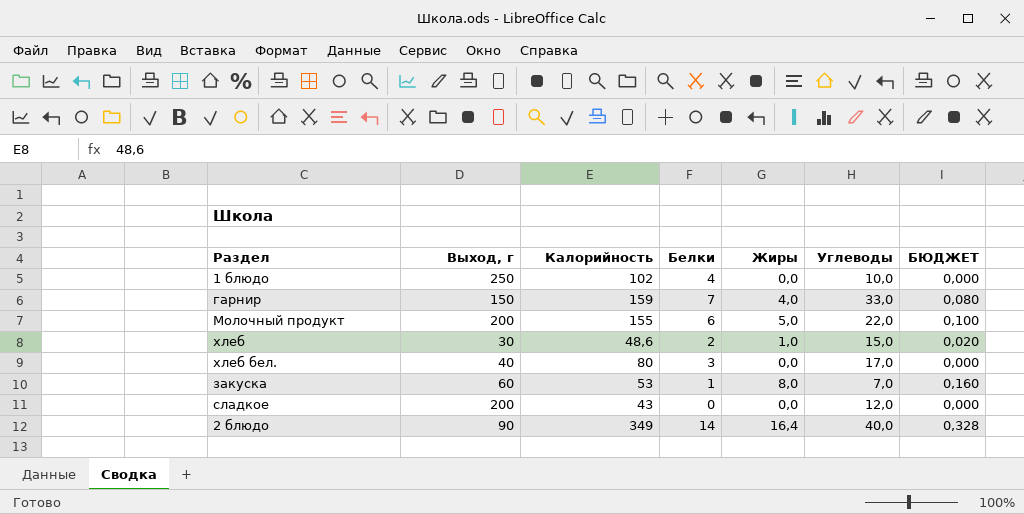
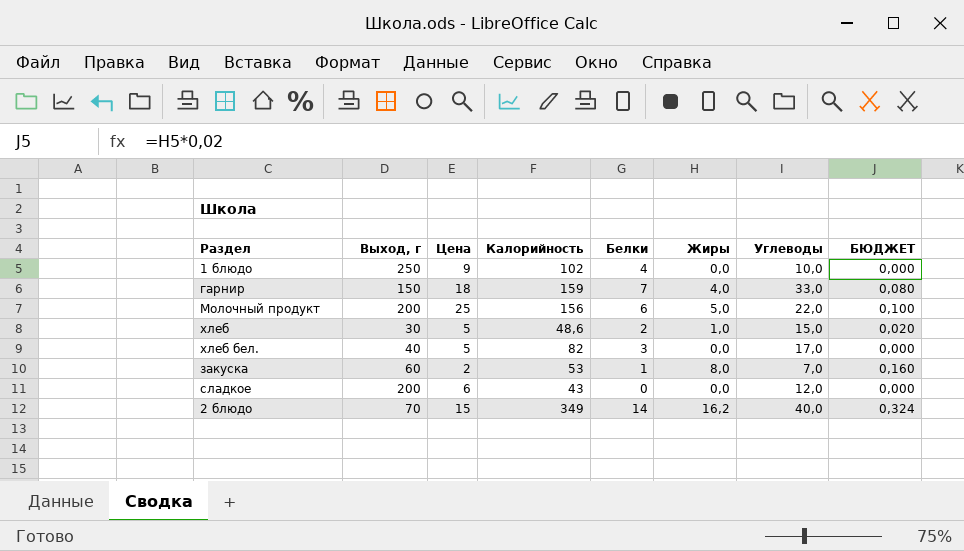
column Цена | position: none -> 3
Молочный продукт | Калорийность: 155 -> 156
хлеб бел. | Калорийность: 80 -> 82
2 блюдо | Выход, г: 90 -> 70
2 блюдо | Жиры: 16,4 -> 16,2
2 блюдо | БЮДЖЕТ: 0,328 -> 0,324

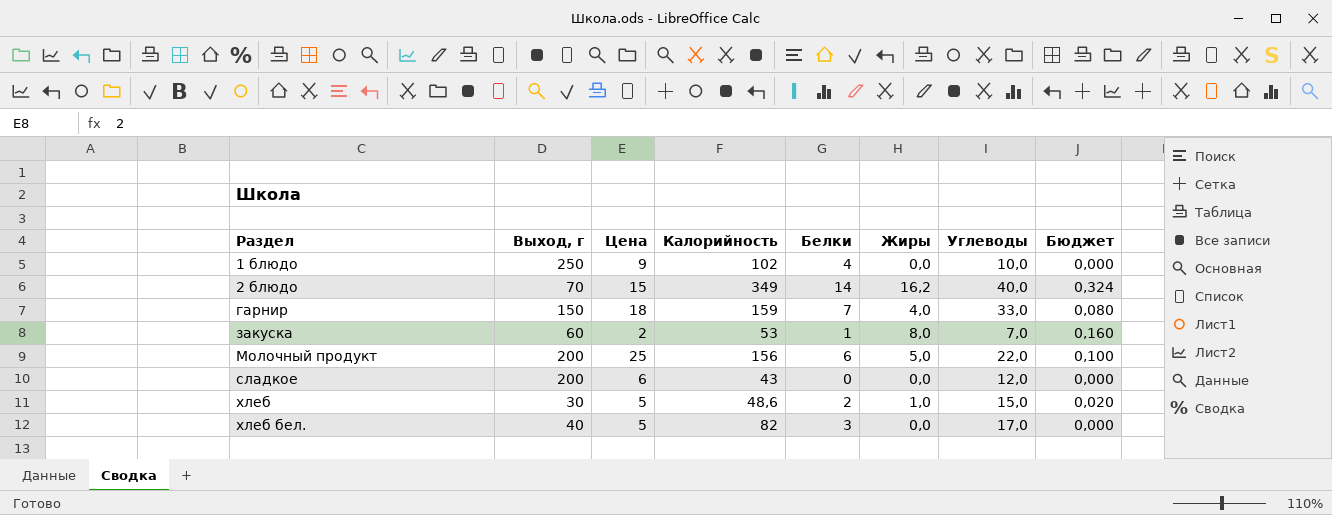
row order: none -> Раздел ascending
column name: БЮДЖЕТ -> Бюджет

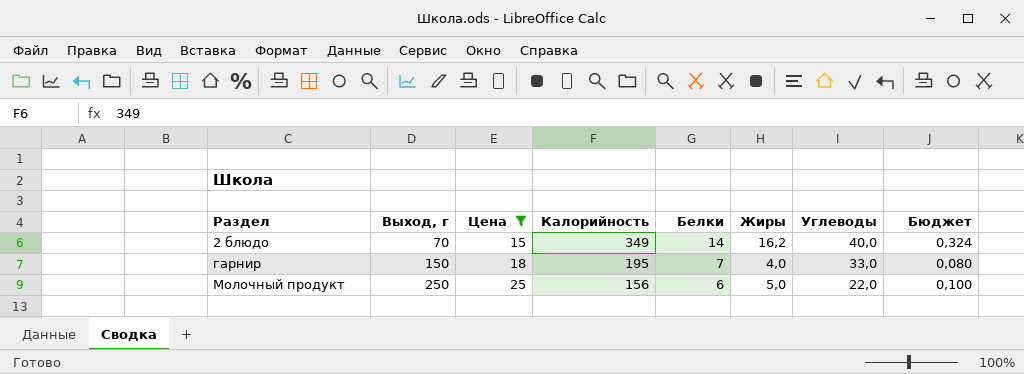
filter: none -> Цена >= 15
гарнир | Калорийность: 159 -> 195
Молочный продукт | Выход, г: 200 -> 250

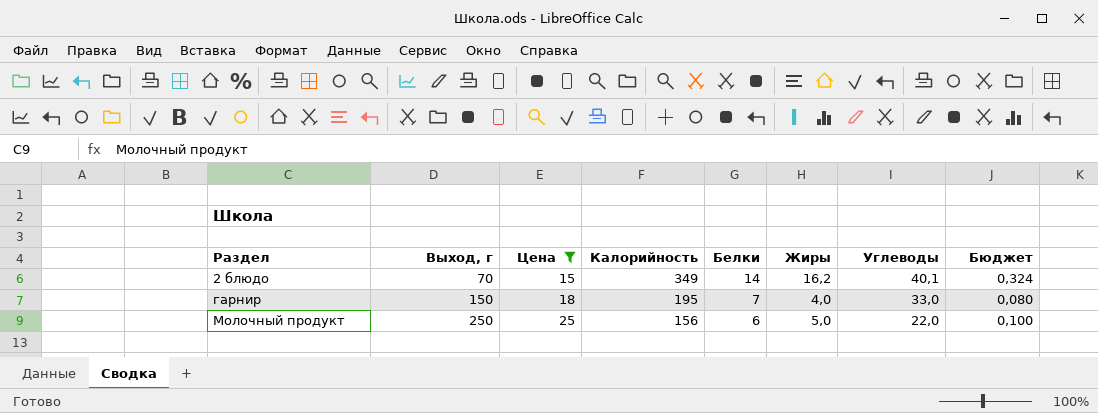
2 блюдо | Углеводы: 40,0 -> 40,1

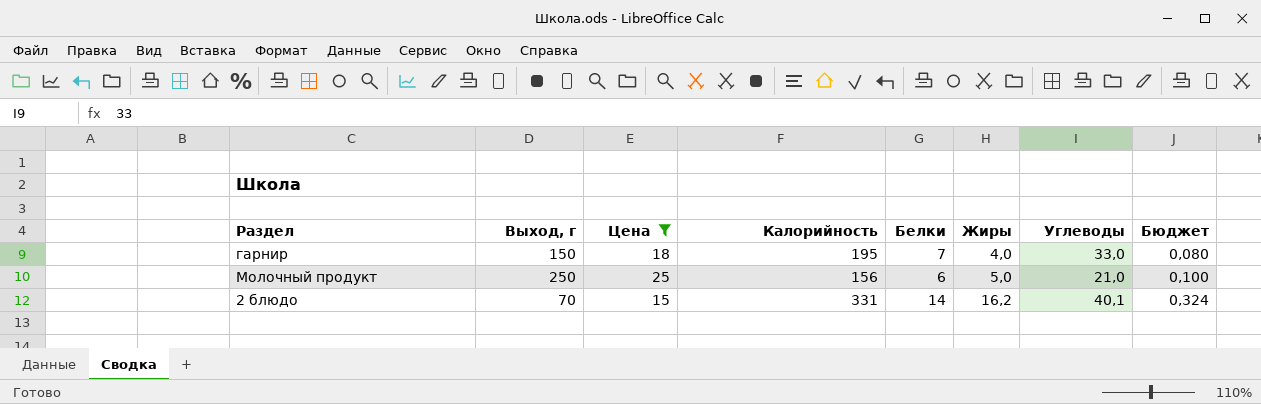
row order: Раздел ascending -> Жиры ascending
Молочный продукт | Углеводы: 22,0 -> 21,0
2 блюдо | Калорийность: 349 -> 331

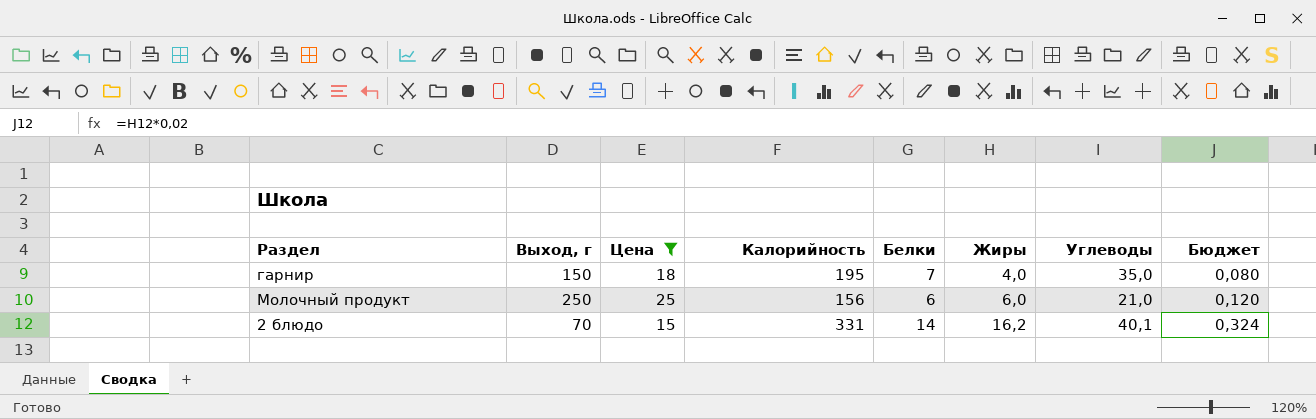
гарнир | Углеводы: 33,0 -> 35,0
Молочный продукт | Жиры: 5,0 -> 6,0
Молочный продукт | Бюджет: 0,100 -> 0,120

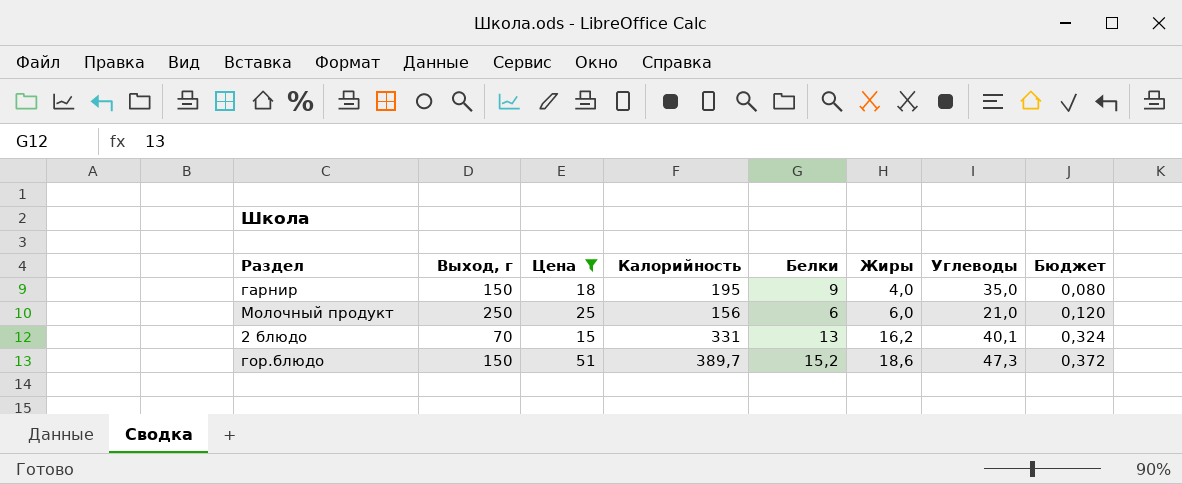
гарнир | Белки: 7 -> 9
2 блюдо | Белки: 14 -> 13
row гор.блюдо: none -> 150 | 51 | 389,7 | 15,2 | 18,6 | 47,3 | 0,372

